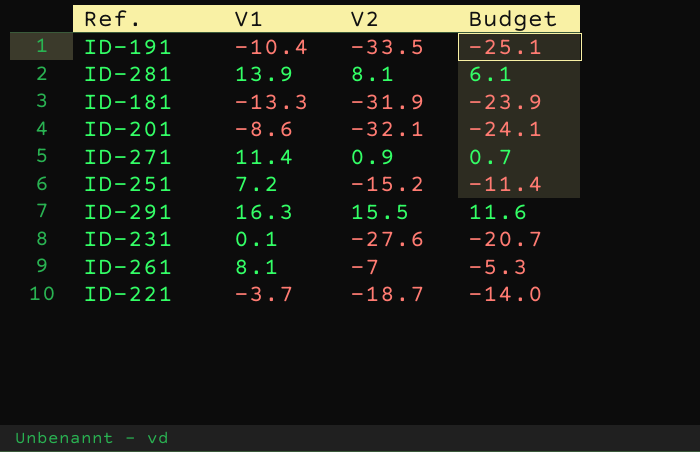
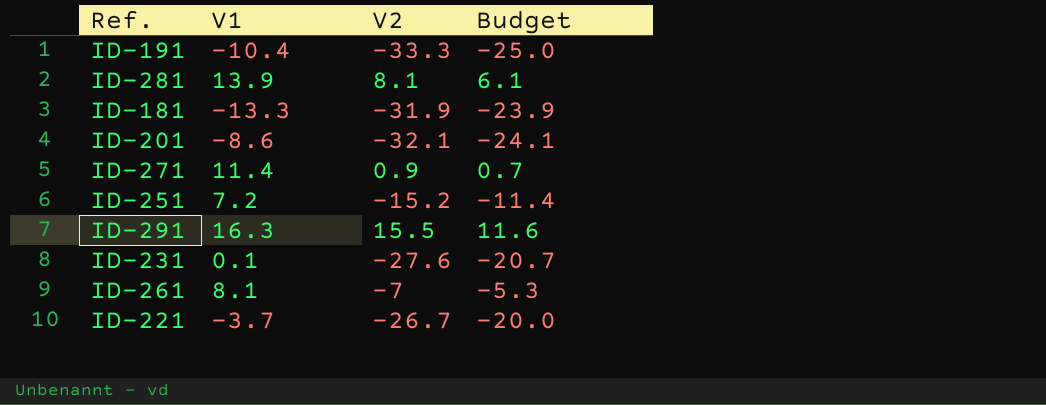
ID-191 | V2: -33.5 -> -33.3
ID-191 | Budget: -25.1 -> -25.0
ID-221 | V2: -18.7 -> -26.7
ID-221 | Budget: -14.0 -> -20.0

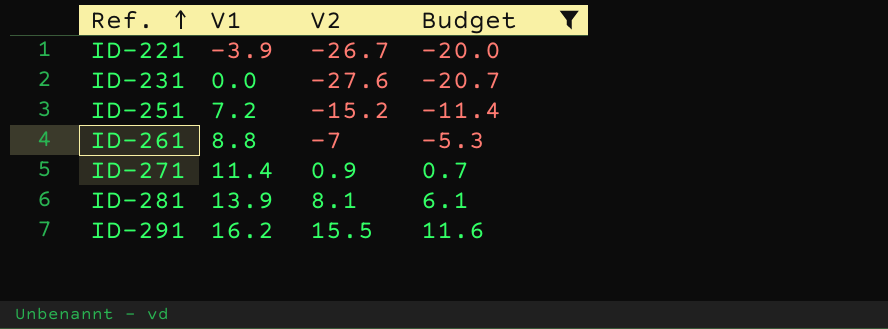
filter: none -> Budget >= -20.7
row order: none -> Ref. ascending
ID-221 | V1: -3.7 -> -3.9
ID-231 | V1: 0.1 -> 0.0
ID-261 | V1: 8.1 -> 8.8
ID-291 | V1: 16.3 -> 16.2

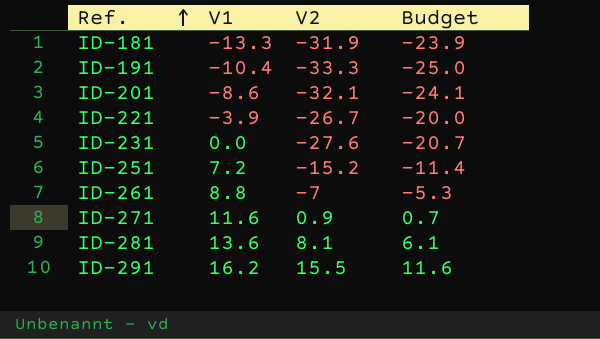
filter: Budget >= -20.7 -> none
ID-271 | V1: 11.4 -> 11.6
ID-281 | V1: 13.9 -> 13.6

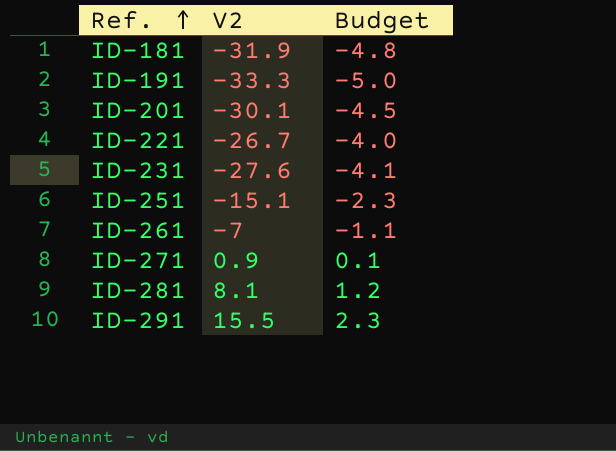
column V1 | position: 2 -> none
column Budget | formula: [V2] * 0.75 -> [V2] * 0.15
ID-201 | V2: -32.1 -> -30.1
ID-251 | V2: -15.2 -> -15.1

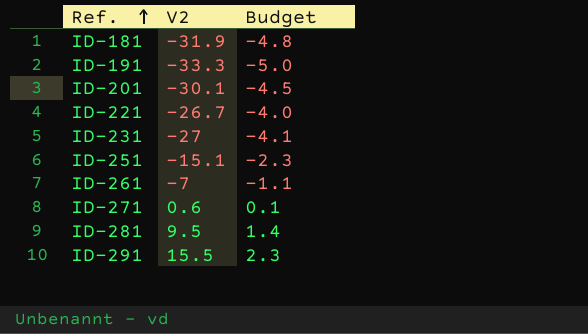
ID-231 | V2: -27.6 -> -27
ID-271 | V2: 0.9 -> 0.6
ID-281 | V2: 8.1 -> 9.5
ID-281 | Budget: 1.2 -> 1.4

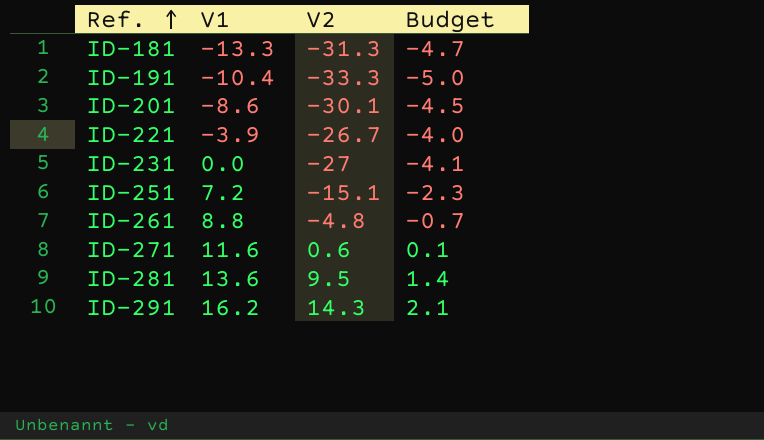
column V1 | position: none -> 2
ID-181 | V2: -31.9 -> -31.3
ID-181 | Budget: -4.8 -> -4.7
ID-261 | V2: -7 -> -4.8
ID-261 | Budget: -1.1 -> -0.7
ID-291 | V2: 15.5 -> 14.3
ID-291 | Budget: 2.3 -> 2.1

